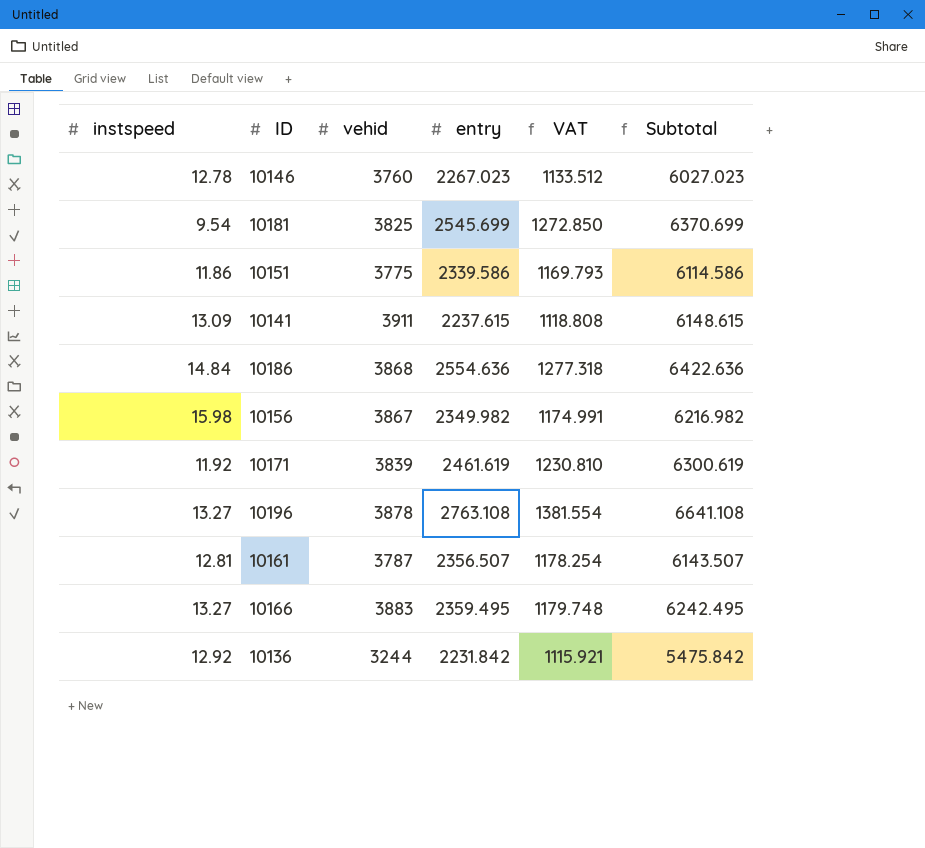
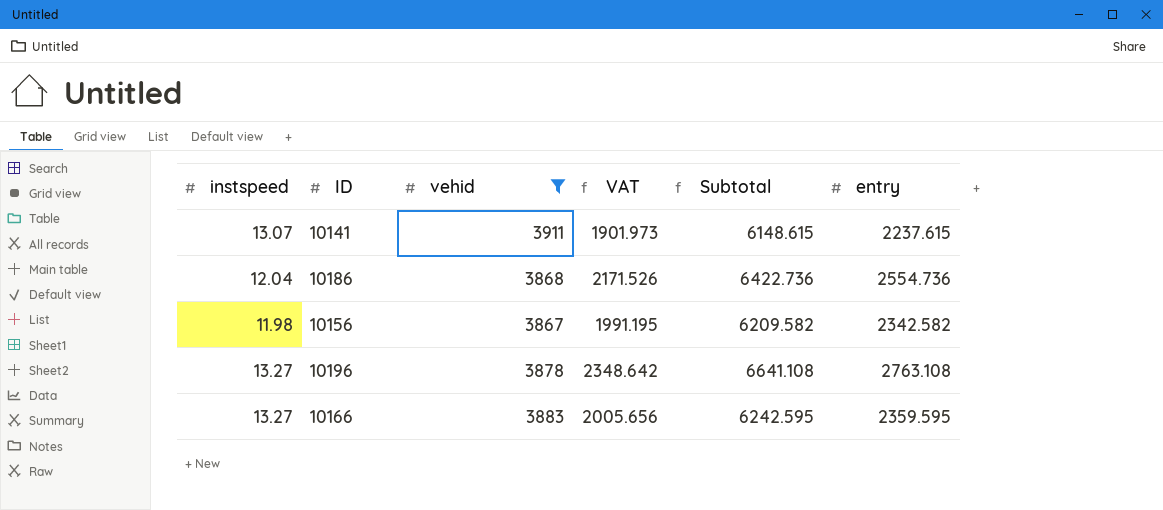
filter: none -> vehid >= 3867
column VAT | formula: [entry] * 0.5 -> [entry] * 0.85
column entry | position: 4 -> 6
10141 | instspeed: 13.09 -> 13.07
10186 | instspeed: 14.84 -> 12.04
10186 | Subtotal: 6422.636 -> 6422.736
10186 | entry: 2554.636 -> 2554.736
10156 | instspeed: 15.98 -> 11.98
10156 | Subtotal: 6216.982 -> 6209.582
10156 | entry: 2349.982 -> 2342.582
10166 | Subtotal: 6242.495 -> 6242.595
10166 | entry: 2359.495 -> 2359.595

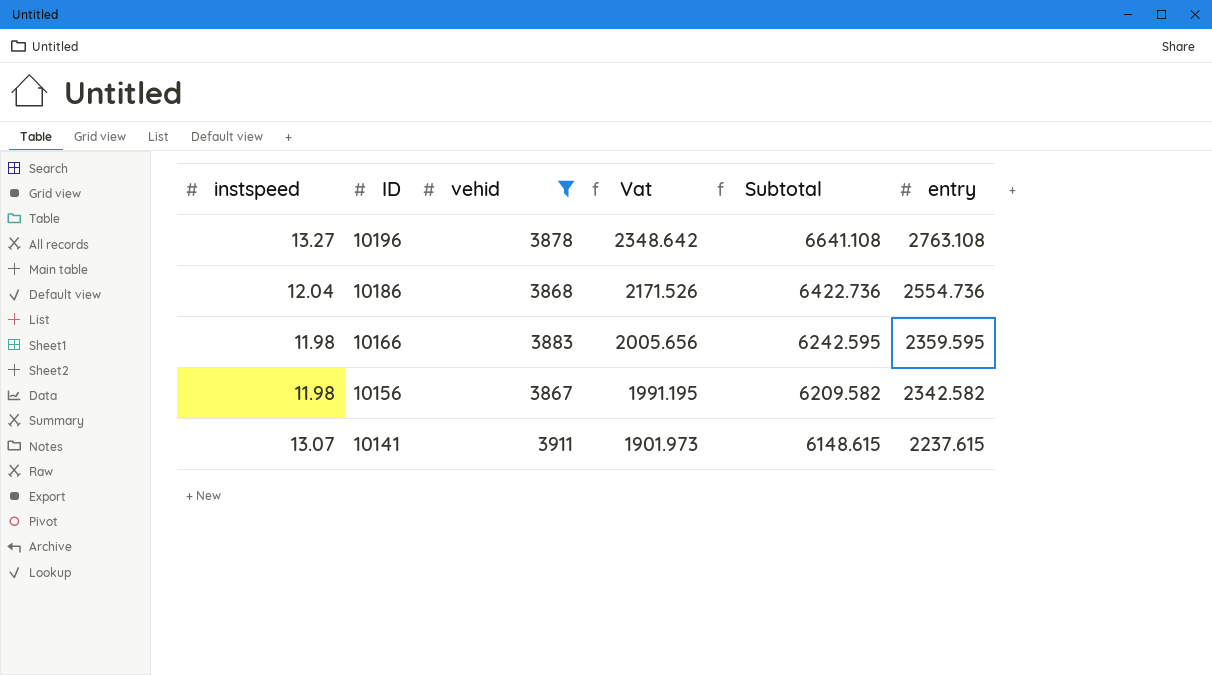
row order: none -> ID descending
column name: VAT -> Vat
10166 | instspeed: 13.27 -> 11.98

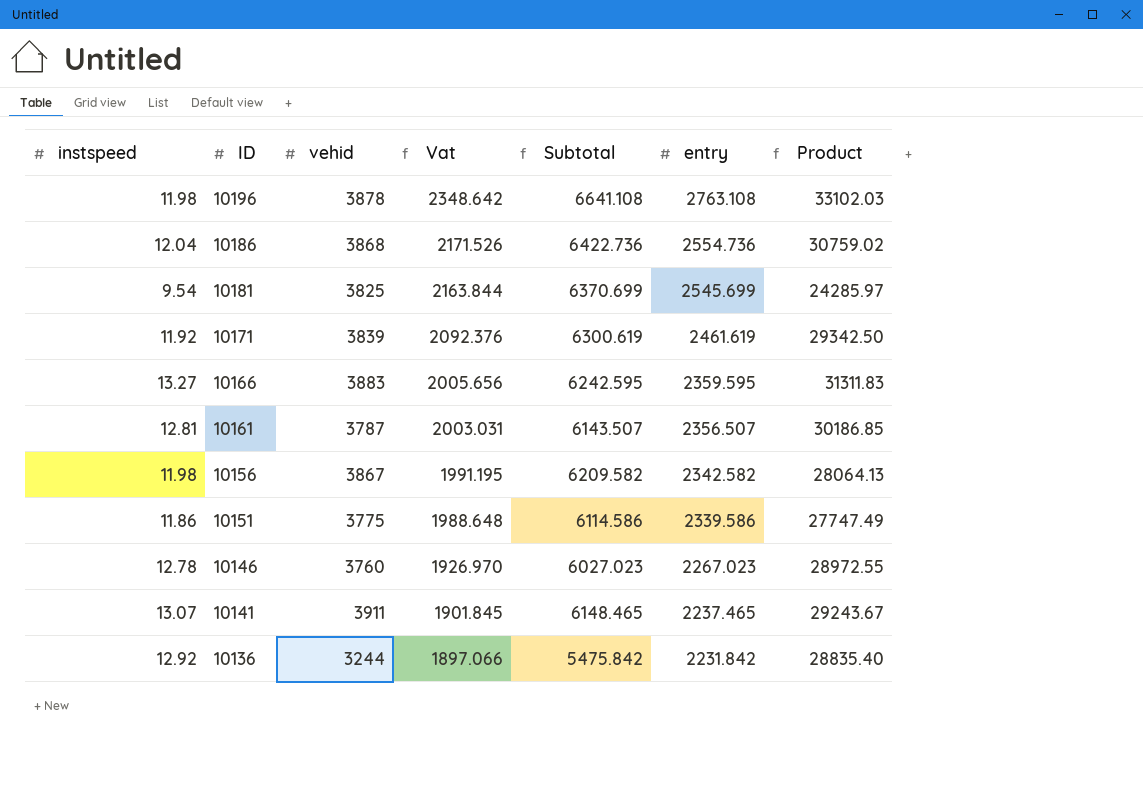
filter: vehid >= 3867 -> none
column Product | formula: none -> [instspeed] * [entry]
10196 | instspeed: 13.27 -> 11.98
10166 | instspeed: 11.98 -> 13.27
10141 | Vat: 1901.973 -> 1901.845
10141 | Subtotal: 6148.615 -> 6148.465
10141 | entry: 2237.615 -> 2237.465

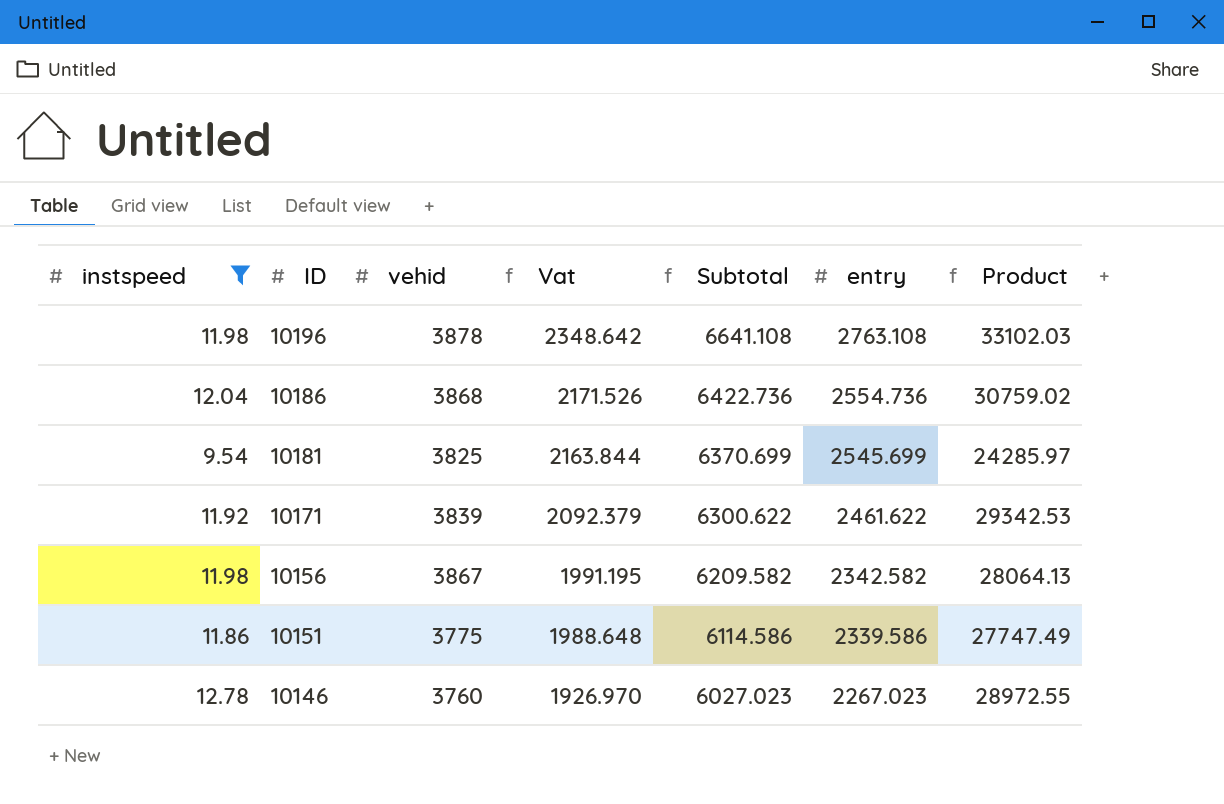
filter: none -> instspeed <= 12.78
10171 | Vat: 2092.376 -> 2092.379
10171 | Subtotal: 6300.619 -> 6300.622
10171 | entry: 2461.619 -> 2461.622
10171 | Product: 29342.50 -> 29342.53

